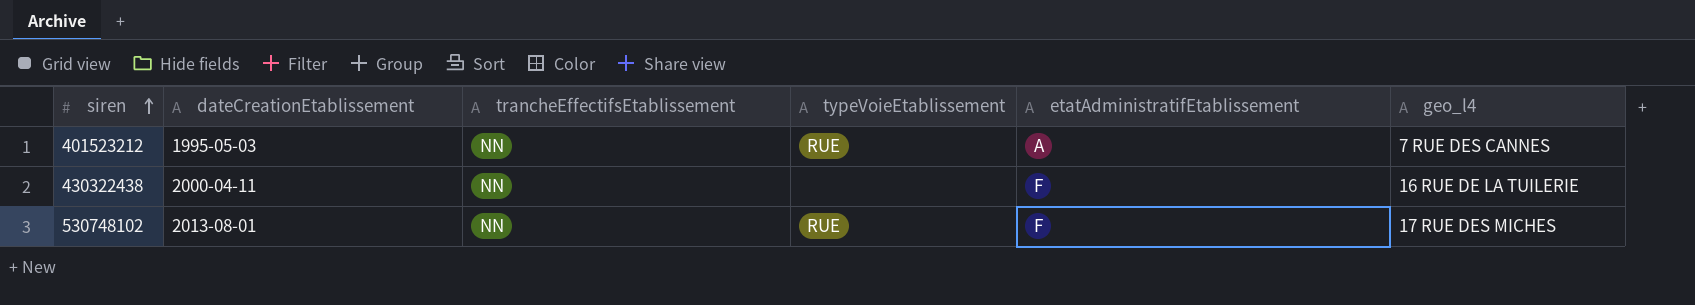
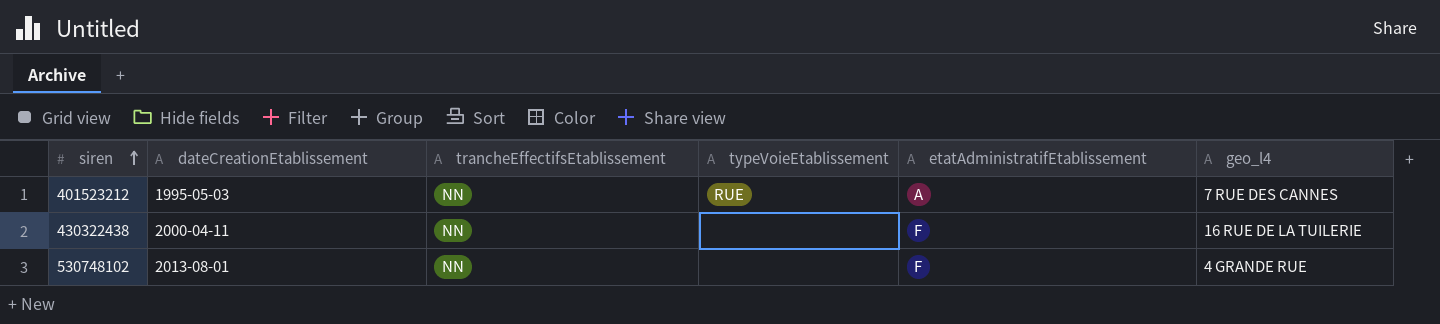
530748102 | typeVoieEtablissement: RUE -> none
530748102 | geo_l4: 17 RUE DES MICHES -> 4 GRANDE RUE

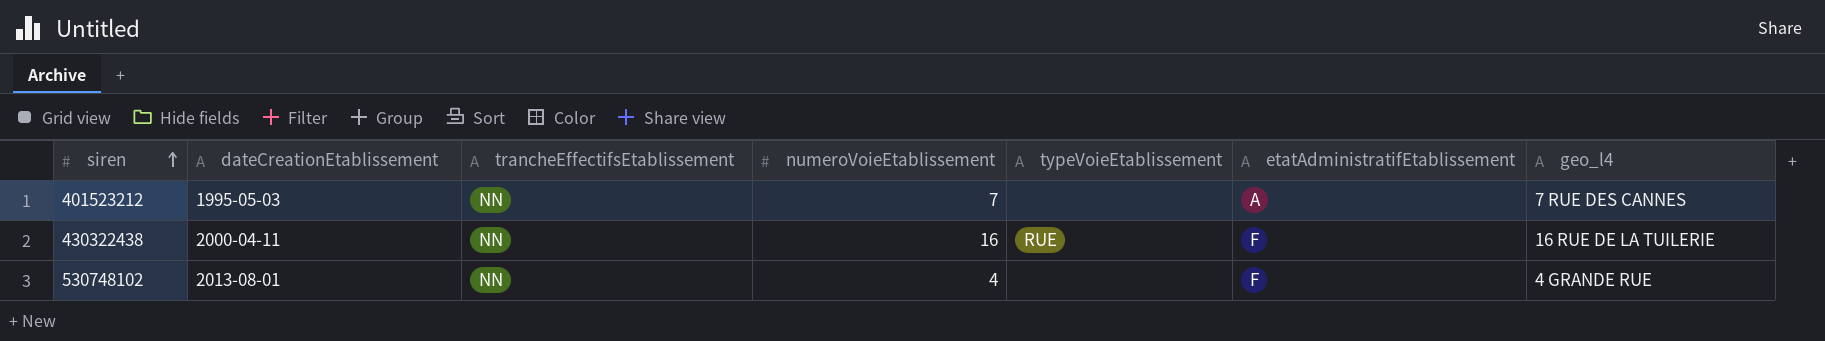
column numeroVoieEtablissement | position: none -> 4
401523212 | typeVoieEtablissement: RUE -> none
430322438 | typeVoieEtablissement: none -> RUE

